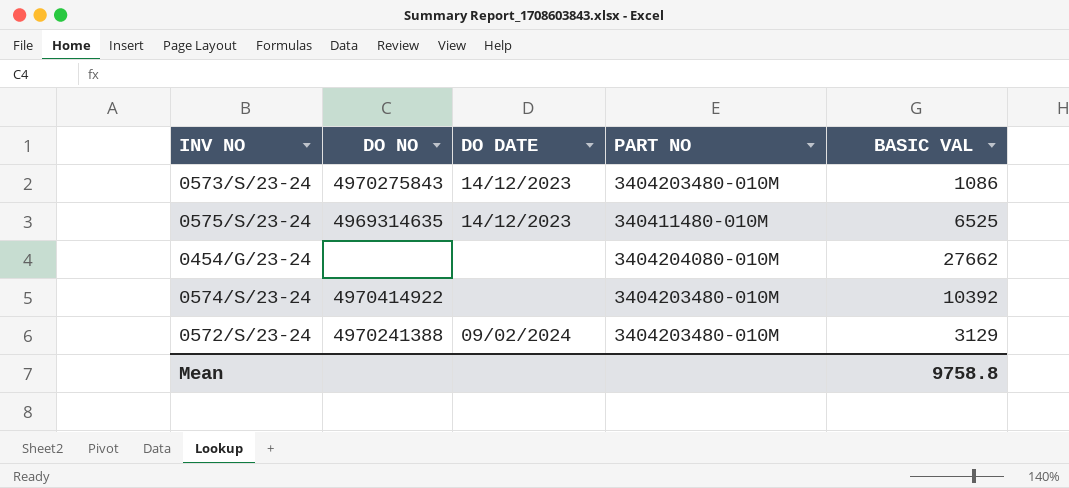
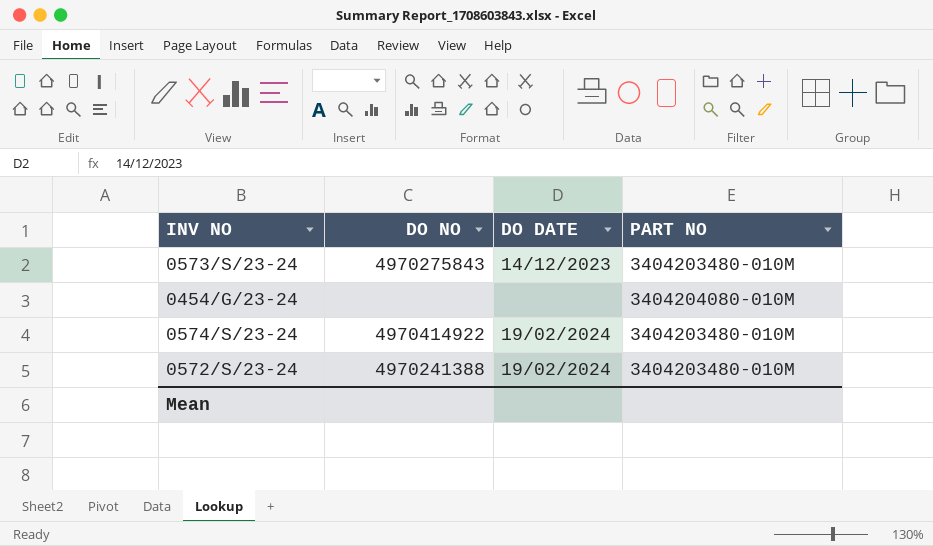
column BASIC VAL | position: 5 -> none
row 0575/S/23-24: 4969314635 | 14/12/2023 | 340411480-010M | 6525 -> none
0574/S/23-24 | DO DATE: none -> 19/02/2024
0572/S/23-24 | DO DATE: 09/02/2024 -> 19/02/2024

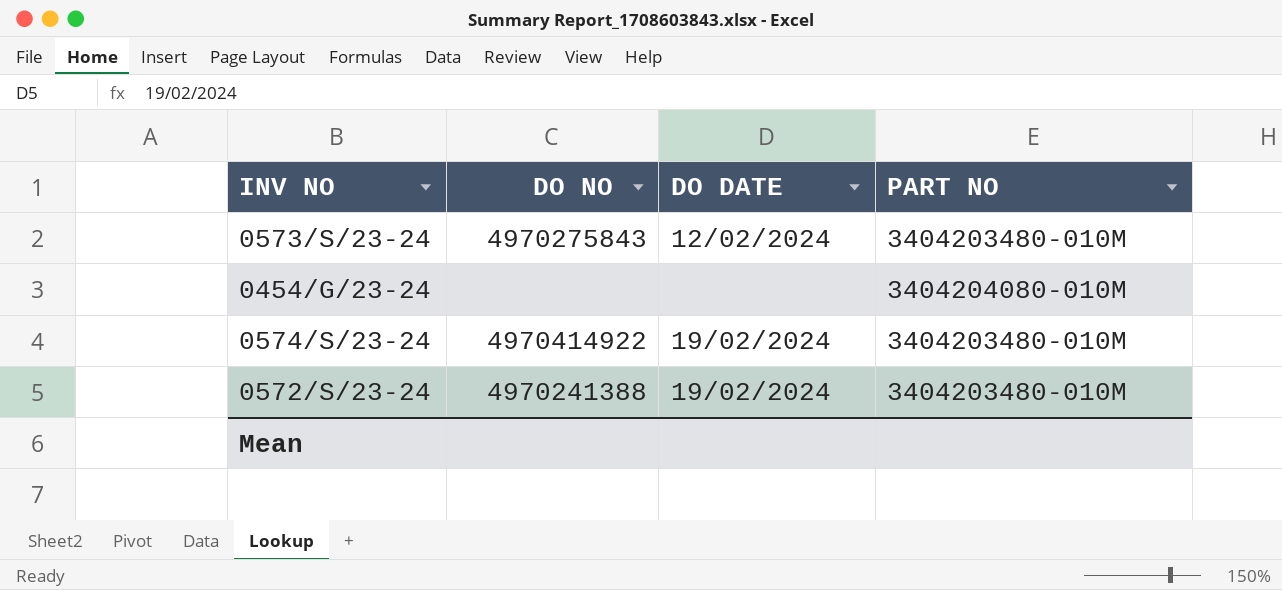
0573/S/23-24 | DO DATE: 14/12/2023 -> 12/02/2024

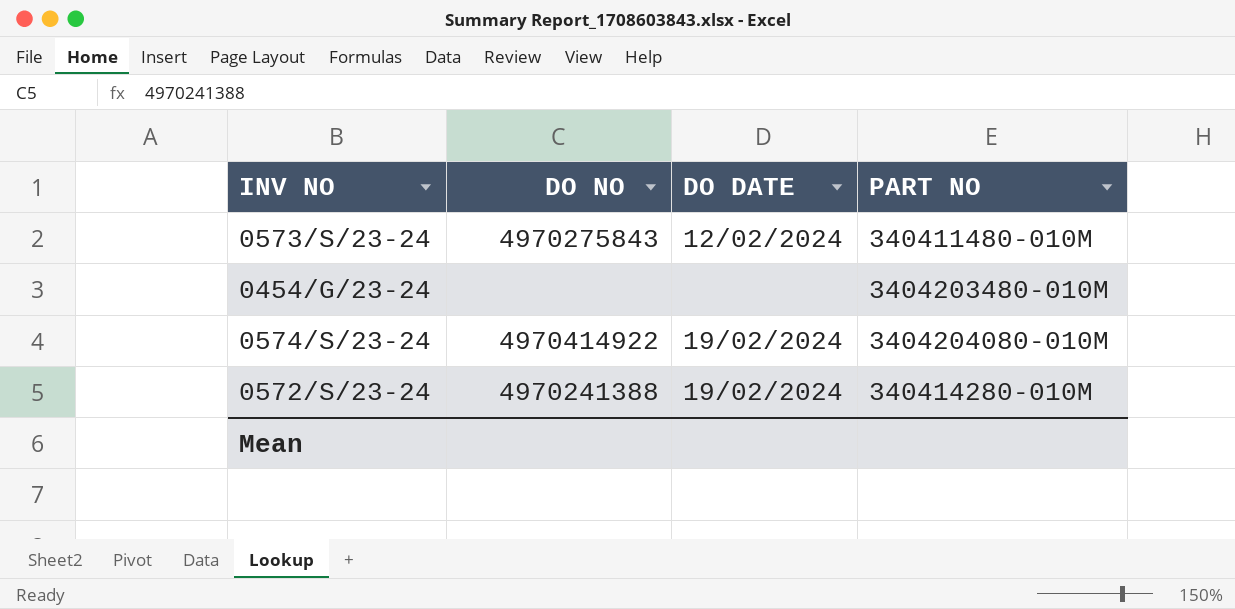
0573/S/23-24 | PART NO: 3404203480-010M -> 340411480-010M
0454/G/23-24 | PART NO: 3404204080-010M -> 3404203480-010M
0574/S/23-24 | PART NO: 3404203480-010M -> 3404204080-010M
0572/S/23-24 | PART NO: 3404203480-010M -> 340414280-010M

